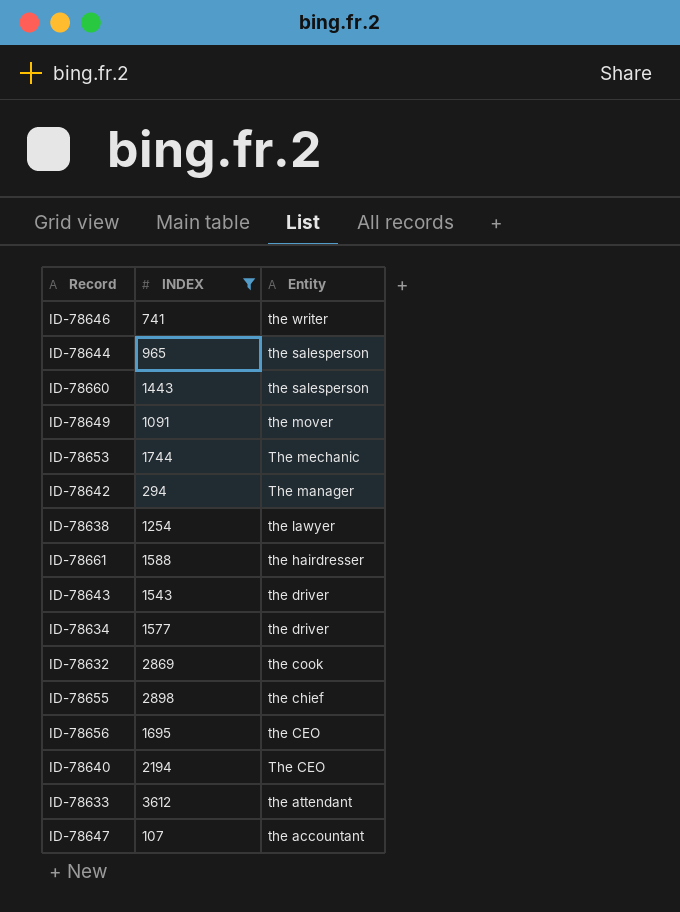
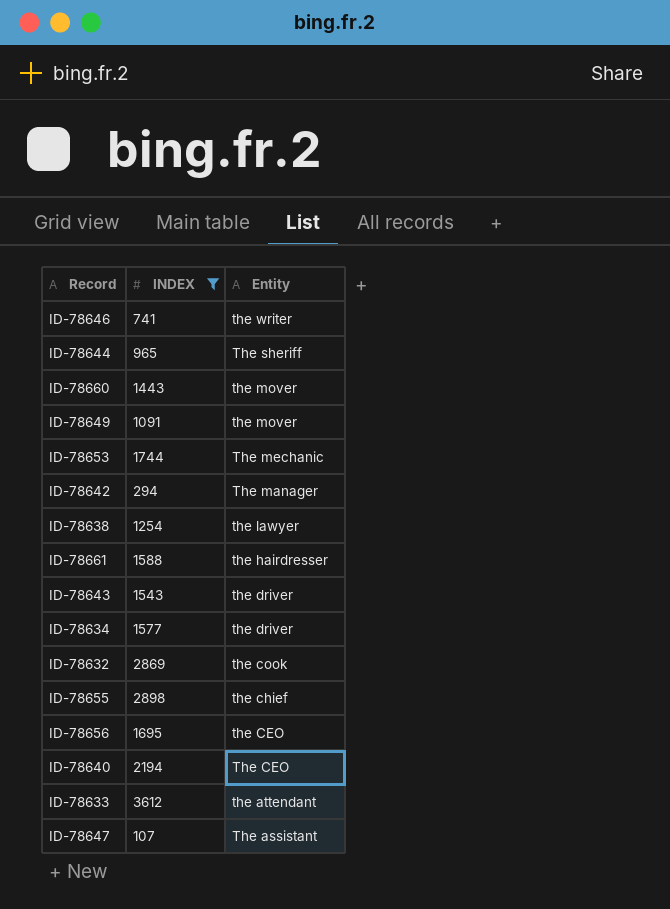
ID-78644 | Entity: the salesperson -> The sheriff
ID-78660 | Entity: the salesperson -> the mover
ID-78647 | Entity: the accountant -> The assistant

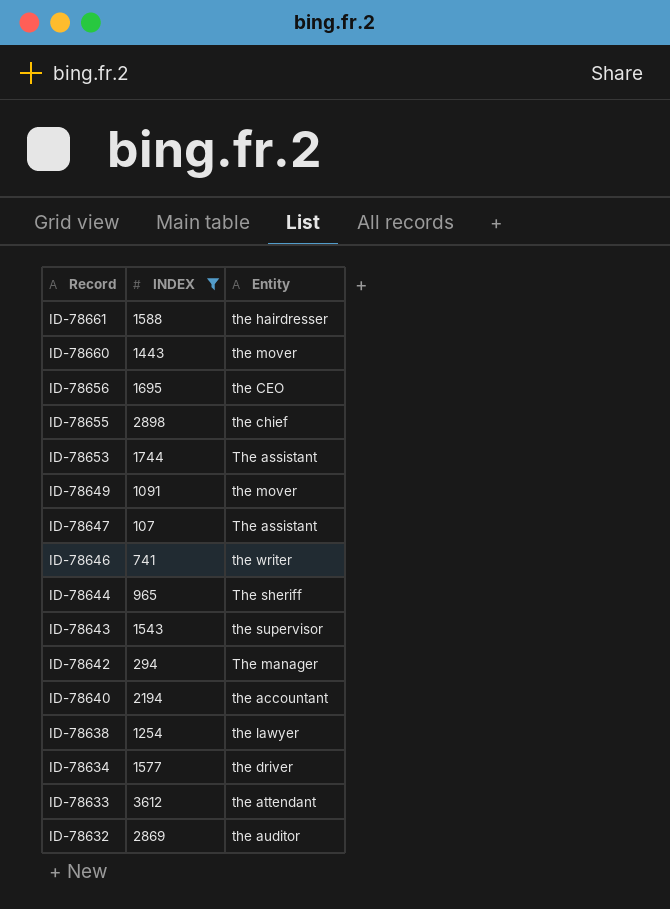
row order: Entity descending -> Record descending
ID-78653 | Entity: The mechanic -> The assistant
ID-78643 | Entity: the driver -> the supervisor
ID-78640 | Entity: The CEO -> the accountant
ID-78632 | Entity: the cook -> the auditor

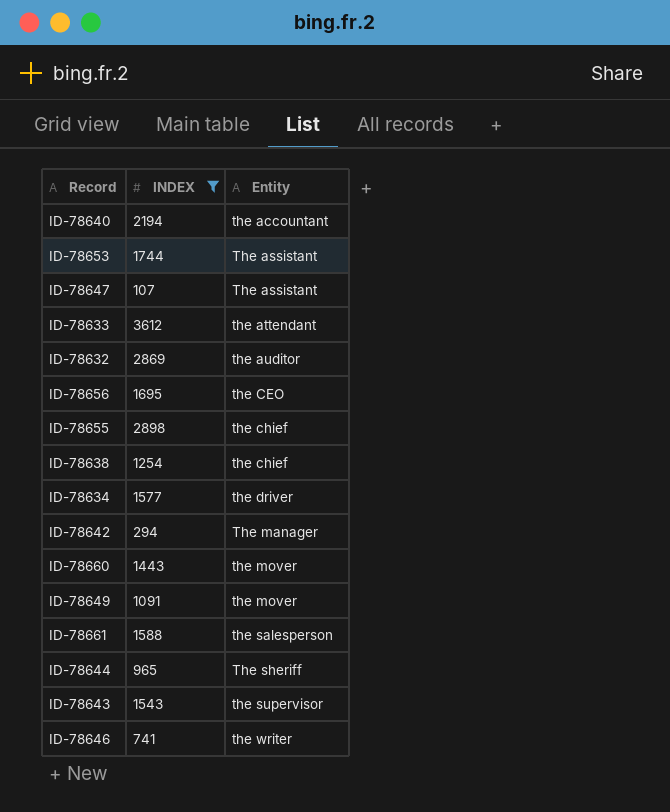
row order: Record descending -> Entity ascending
ID-78638 | Entity: the lawyer -> the chief
ID-78661 | Entity: the hairdresser -> the salesperson

